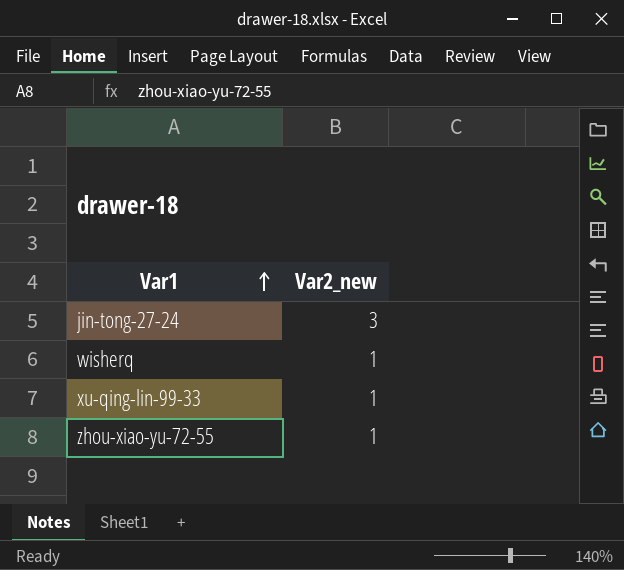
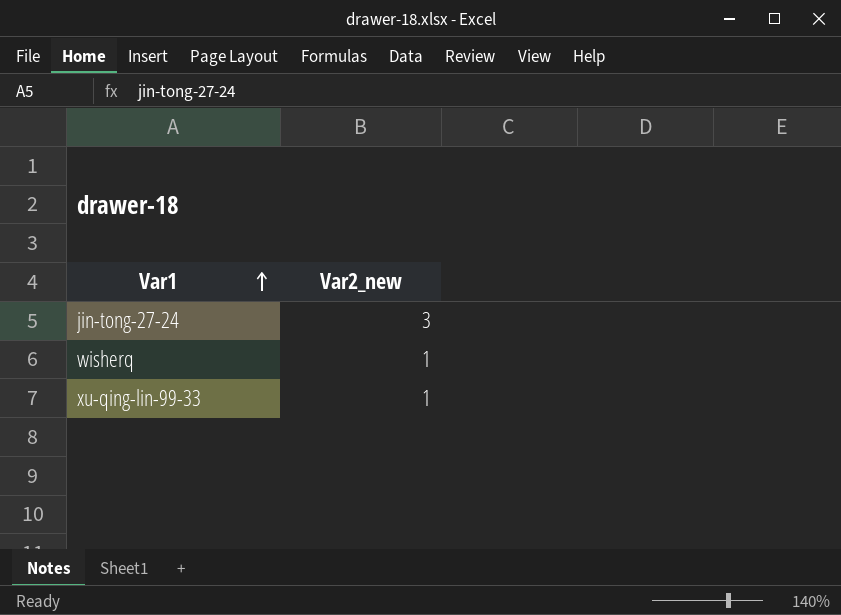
row zhou-xiao-yu-72-55: 1 -> none

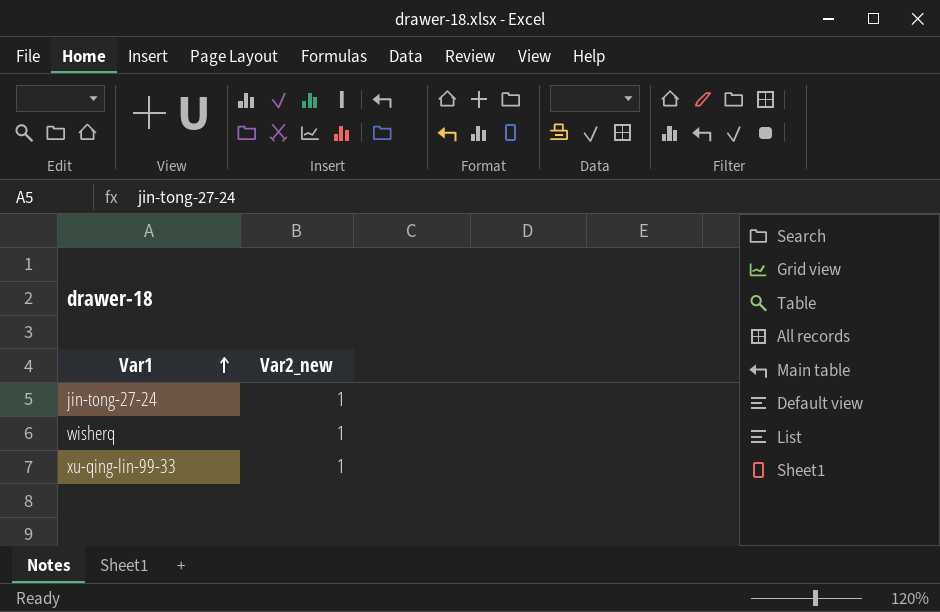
jin-tong-27-24 | Var2_new: 3 -> 1

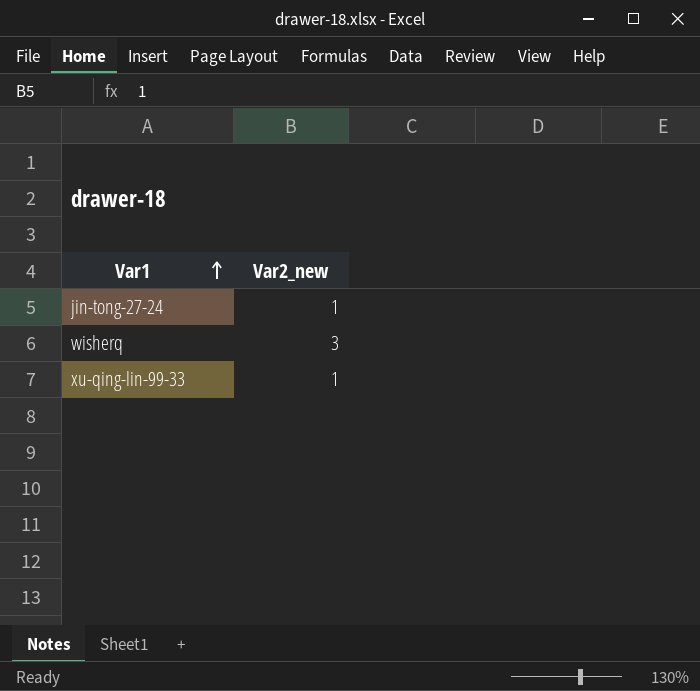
wisherq | Var2_new: 1 -> 3

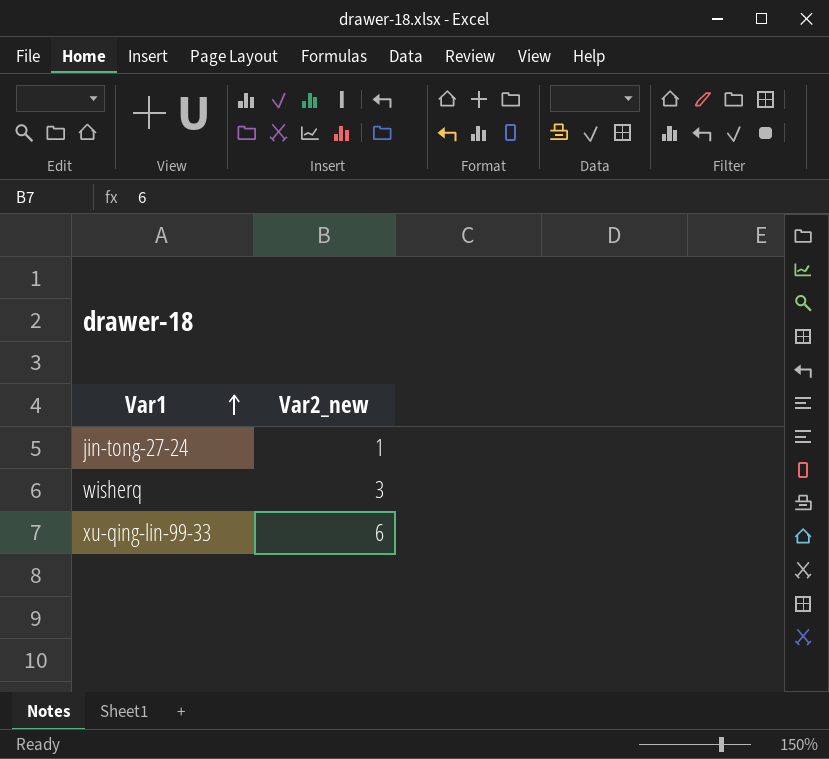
xu-qing-lin-99-33 | Var2_new: 1 -> 6

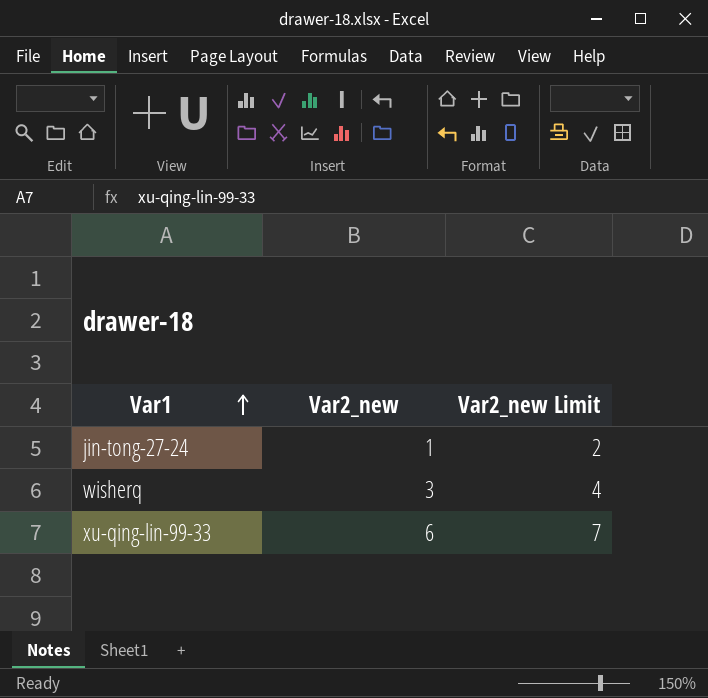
column Var2_new Limit | formula: none -> [Var2_new] + 1

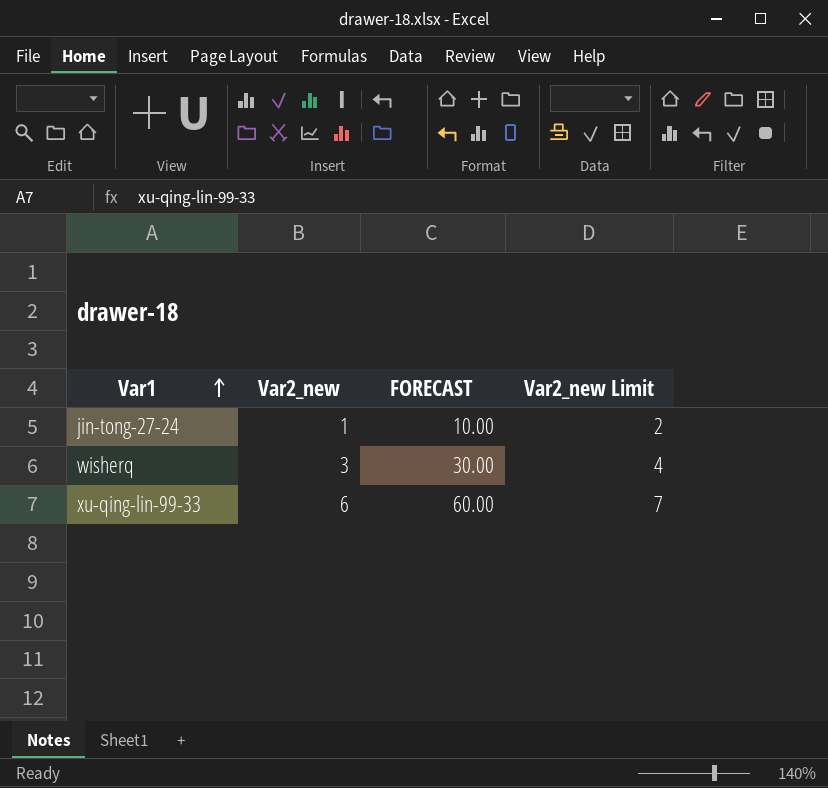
column FORECAST | formula: none -> [Var2_new] * 10

